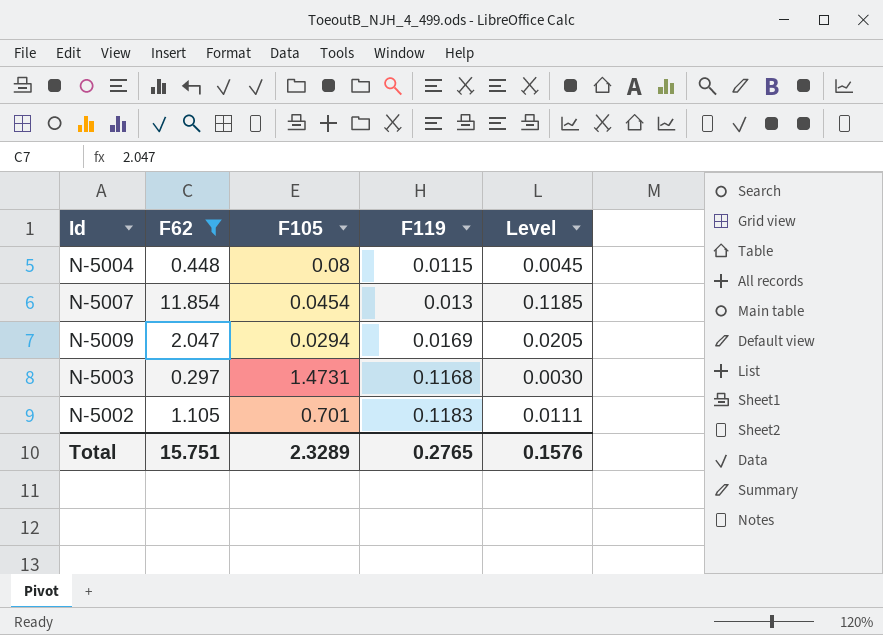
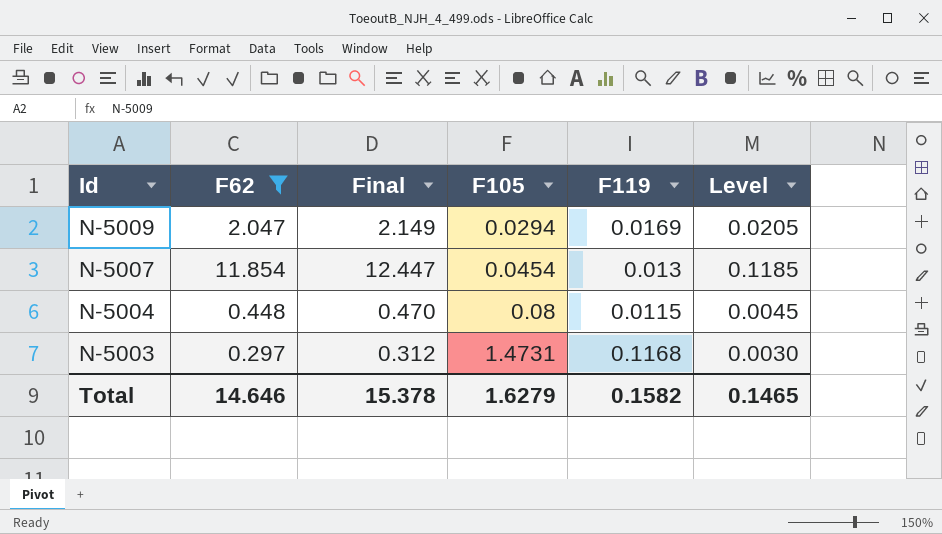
row order: F119 ascending -> Id descending
column Final | formula: none -> [F62] * 1.05
row N-5002: 1.105 | 0.701 | 0.1183 | 0.0111 -> none
Total | F62: 15.751 -> 14.646
Total | F105: 2.3289 -> 1.6279
Total | F119: 0.2765 -> 0.1582
Total | Level: 0.1576 -> 0.1465

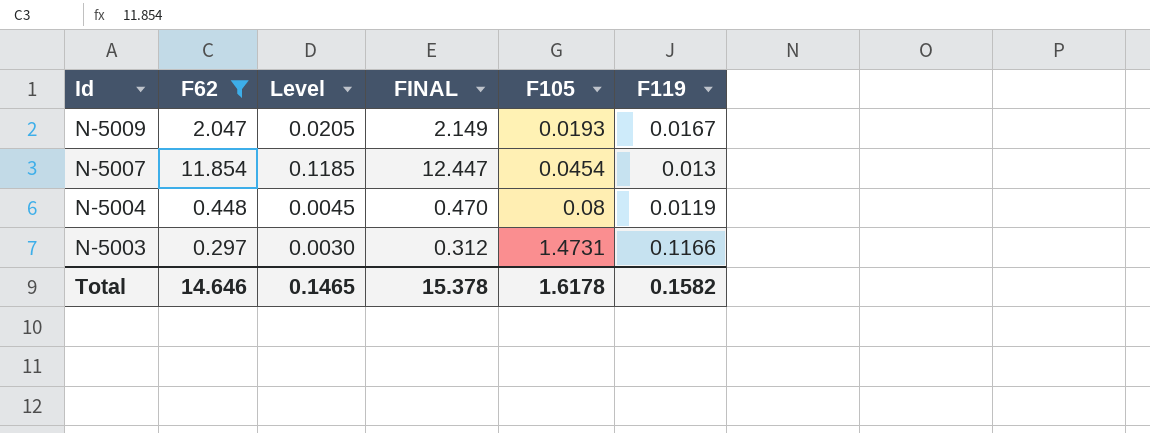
column Level | position: 6 -> 3
column name: Final -> FINAL
N-5009 | F105: 0.0294 -> 0.0193
N-5009 | F119: 0.0169 -> 0.0167
N-5004 | F119: 0.0115 -> 0.0119
N-5003 | F119: 0.1168 -> 0.1166
Total | F105: 1.6279 -> 1.6178

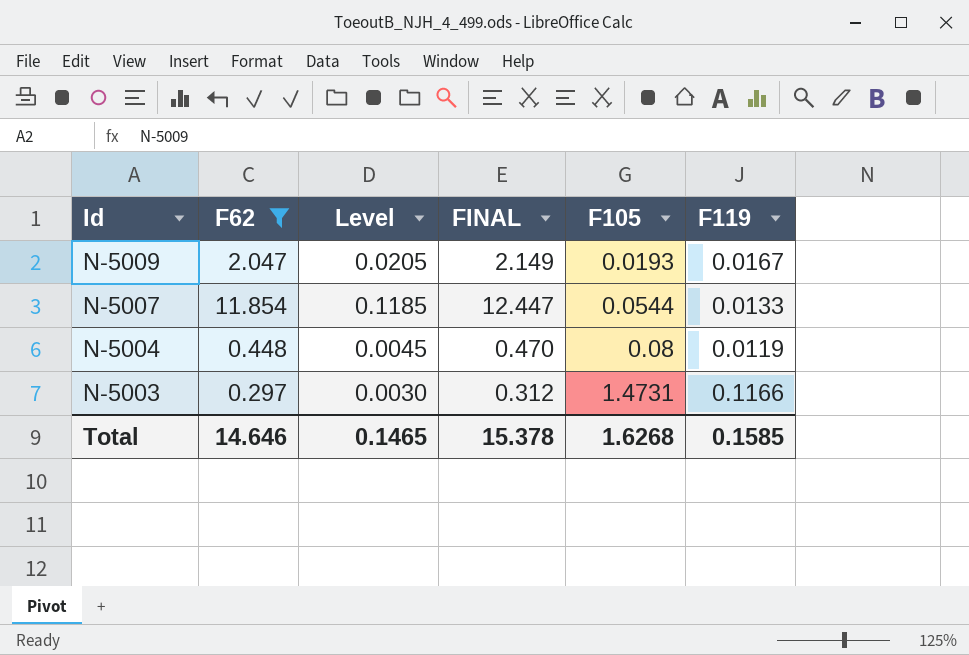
N-5007 | F105: 0.0454 -> 0.0544
N-5007 | F119: 0.013 -> 0.0133
Total | F105: 1.6178 -> 1.6268
Total | F119: 0.1582 -> 0.1585

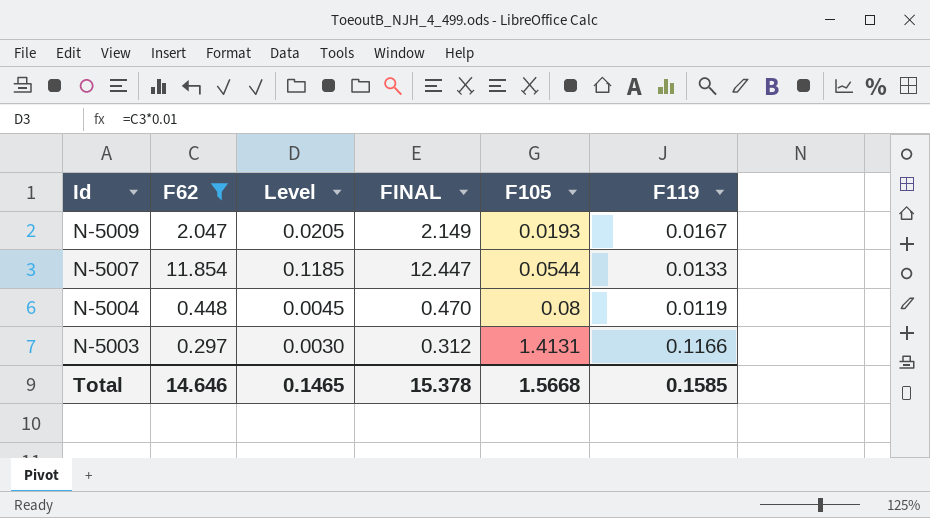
N-5003 | F105: 1.4731 -> 1.4131
Total | F105: 1.6268 -> 1.5668

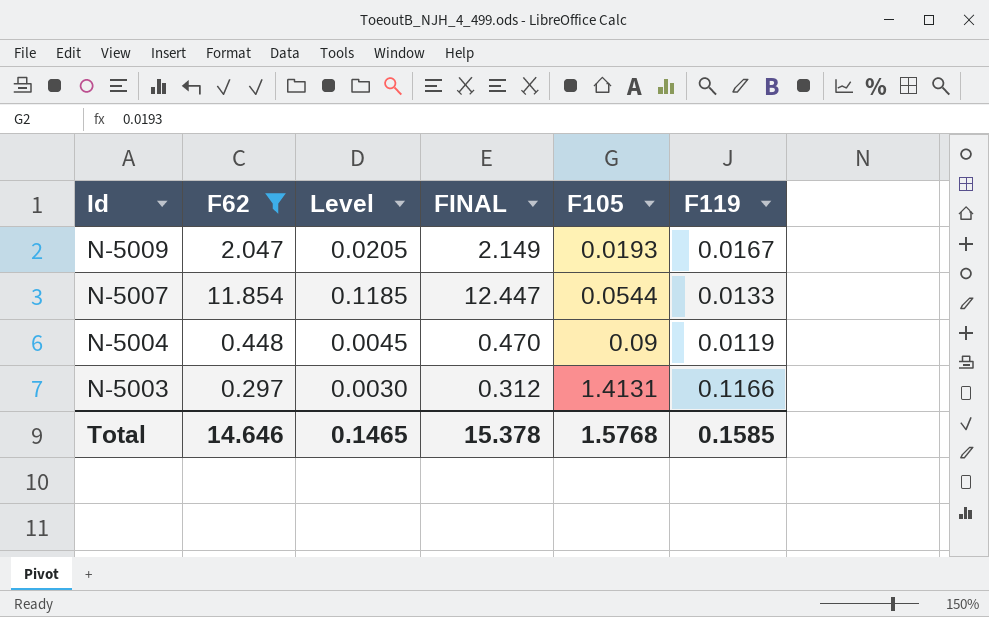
N-5004 | F105: 0.08 -> 0.09
Total | F105: 1.5668 -> 1.5768

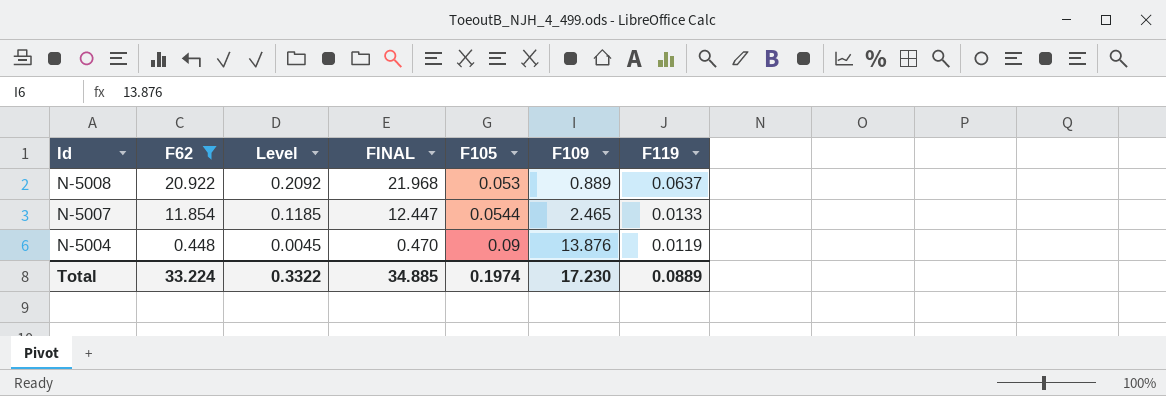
column F109 | position: none -> 6
row N-5009: 2.047 | 0.0205 | 2.149 | 0.0193 | 0.0167 -> none
row N-5003: 0.297 | 0.0030 | 0.312 | 1.4131 | 0.1166 -> none
row N-5008: none -> 20.922 | 0.2092 | 21.968 | 0.053 | 0.889 | 0.0637
Total | F62: 14.646 -> 33.224
Total | Level: 0.1465 -> 0.3322
Total | FINAL: 15.378 -> 34.885
Total | F105: 1.5768 -> 0.1974
Total | F119: 0.1585 -> 0.0889

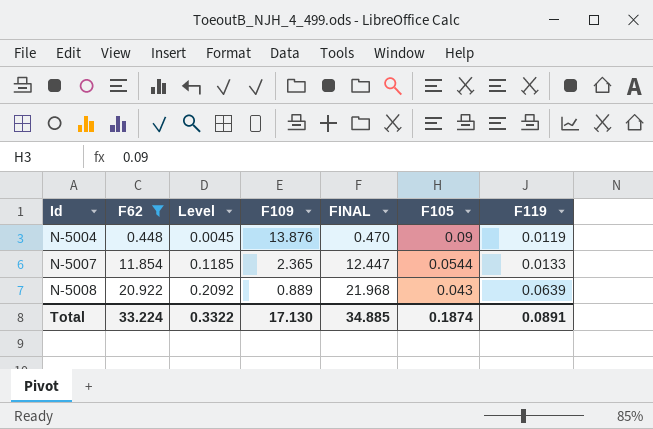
row order: Id descending -> Id ascending
column F109 | position: 6 -> 4
N-5007 | F109: 2.465 -> 2.365
N-5008 | F105: 0.053 -> 0.043
N-5008 | F119: 0.0637 -> 0.0639
Total | F109: 17.230 -> 17.130
Total | F105: 0.1974 -> 0.1874
Total | F119: 0.0889 -> 0.0891

